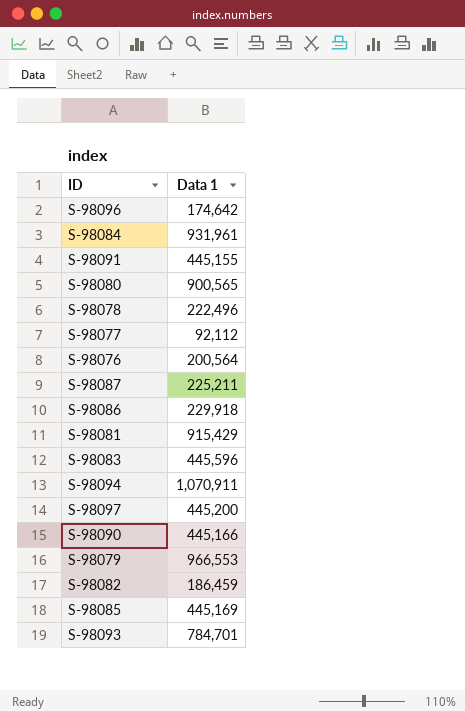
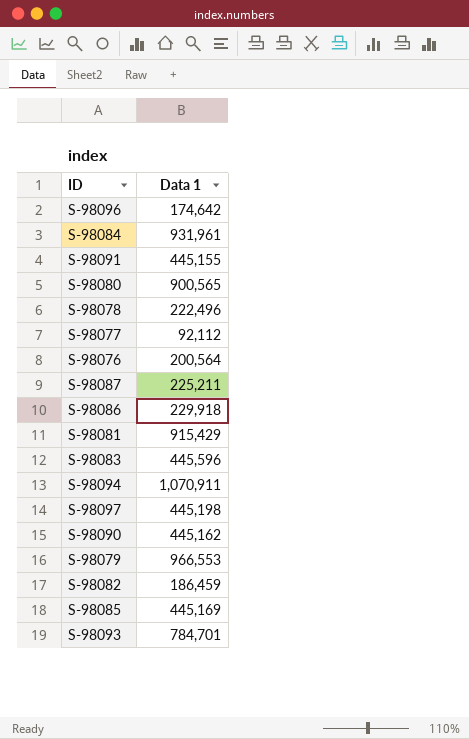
S-98097 | Data 1: 445,200 -> 445,198
S-98090 | Data 1: 445,166 -> 445,162

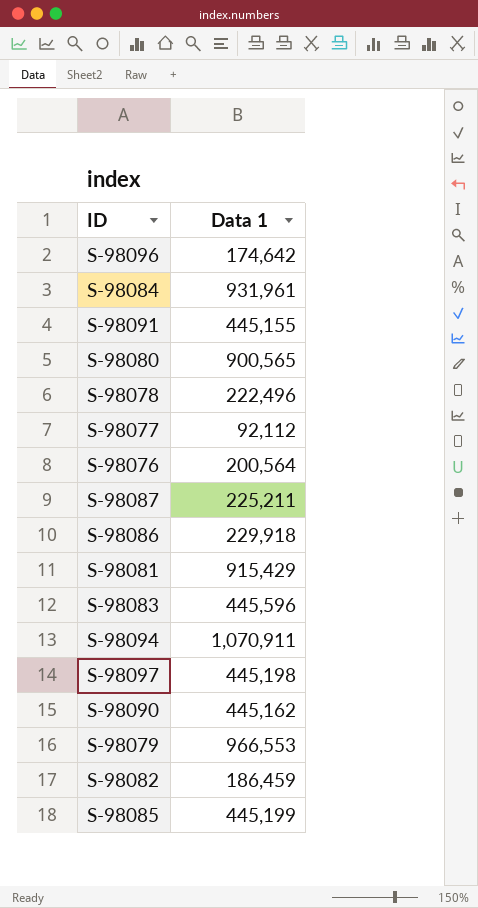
row S-98093: 784,701 -> none
S-98085 | Data 1: 445,169 -> 445,199

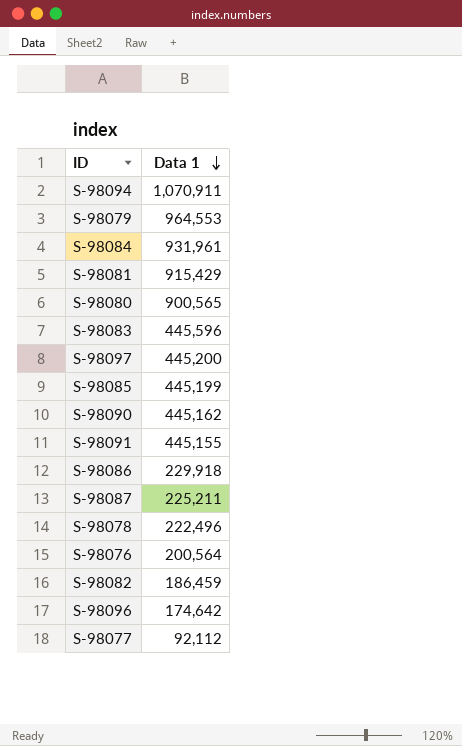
row order: none -> Data 1 descending
S-98079 | Data 1: 966,553 -> 964,553
S-98097 | Data 1: 445,198 -> 445,200

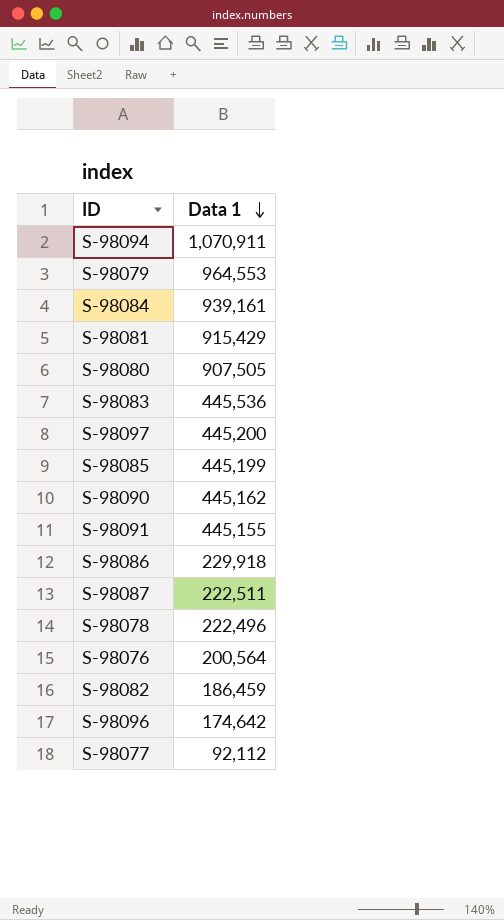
S-98084 | Data 1: 931,961 -> 939,161
S-98080 | Data 1: 900,565 -> 907,505
S-98083 | Data 1: 445,596 -> 445,536
S-98087 | Data 1: 225,211 -> 222,511

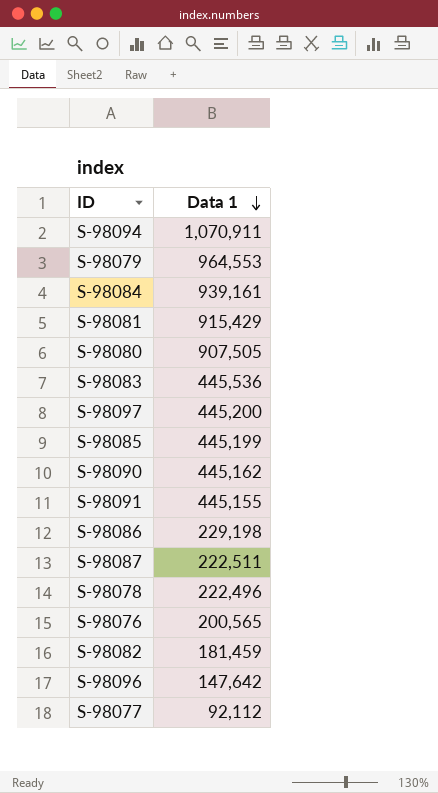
S-98086 | Data 1: 229,918 -> 229,198
S-98076 | Data 1: 200,564 -> 200,565
S-98082 | Data 1: 186,459 -> 181,459
S-98096 | Data 1: 174,642 -> 147,642

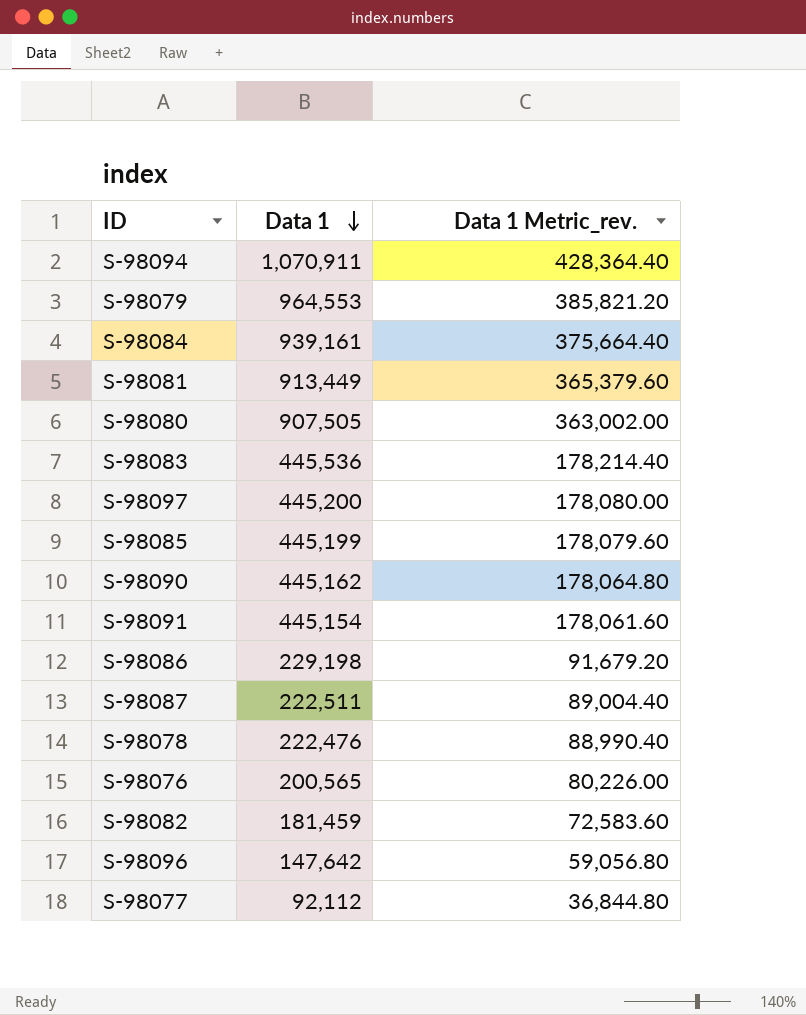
column Data 1 Metric_rev. | formula: none -> [Data 1] * 0.4
S-98081 | Data 1: 915,429 -> 913,449
S-98091 | Data 1: 445,155 -> 445,154
S-98078 | Data 1: 222,496 -> 222,476

